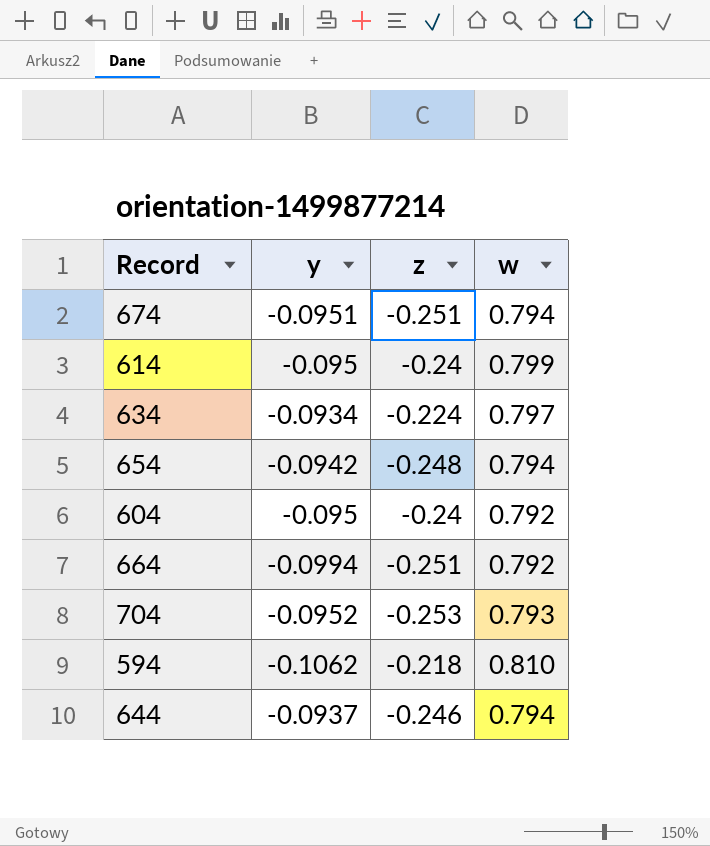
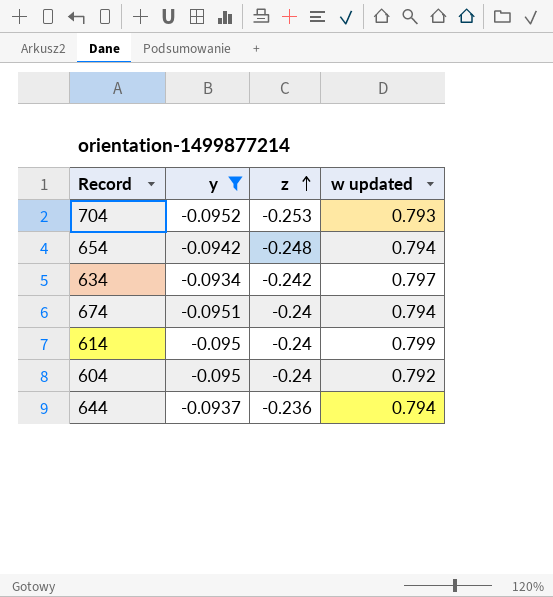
filter: none -> y >= -0.0952
row order: none -> z ascending
column name: w -> w updated
634 | z: -0.224 -> -0.242
674 | z: -0.251 -> -0.24
644 | z: -0.246 -> -0.236

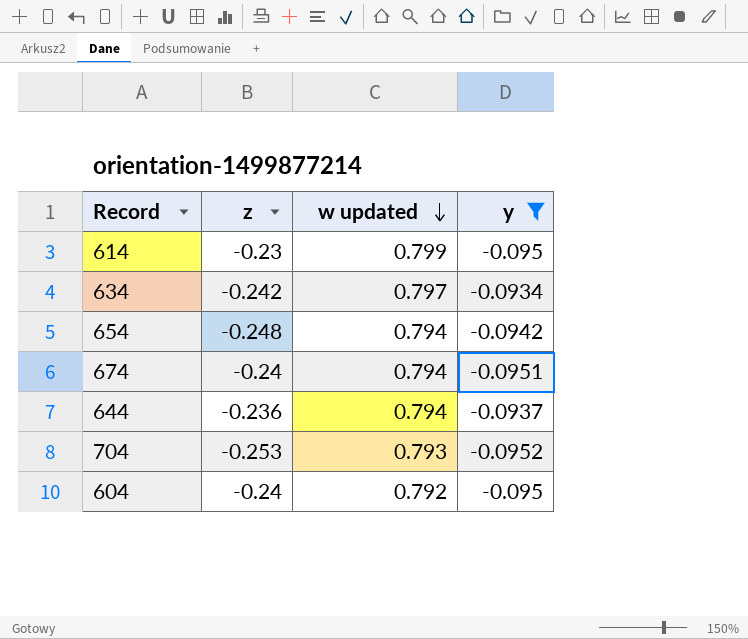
row order: z ascending -> w updated descending
column y | position: 2 -> 4
614 | z: -0.24 -> -0.23

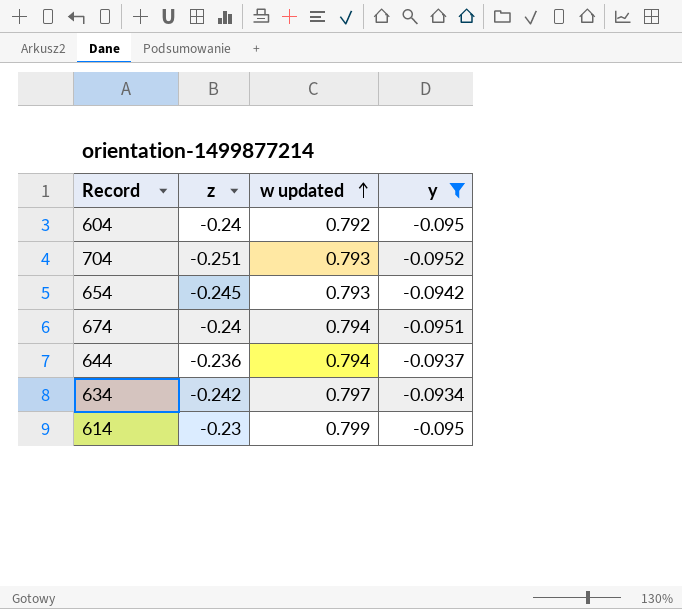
row order: w updated descending -> w updated ascending
704 | z: -0.253 -> -0.251
654 | z: -0.248 -> -0.245
654 | w updated: 0.794 -> 0.793

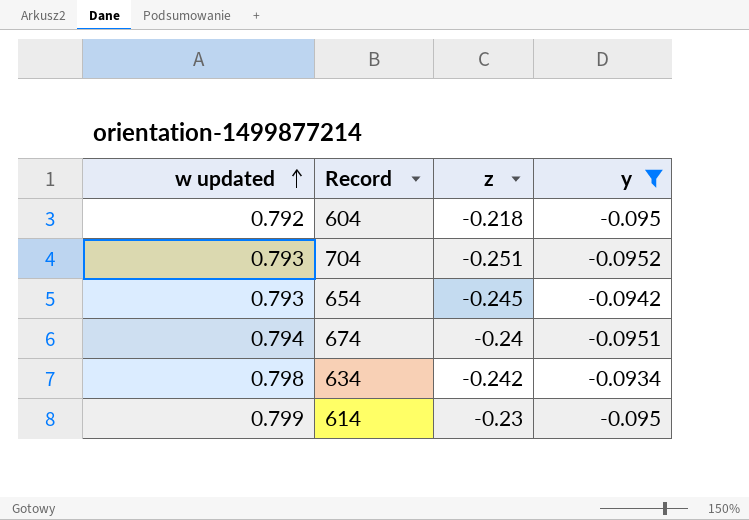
column w updated | position: 3 -> 1
row 644: -0.236 | 0.794 | -0.0937 -> none
604 | z: -0.24 -> -0.218
634 | w updated: 0.797 -> 0.798

